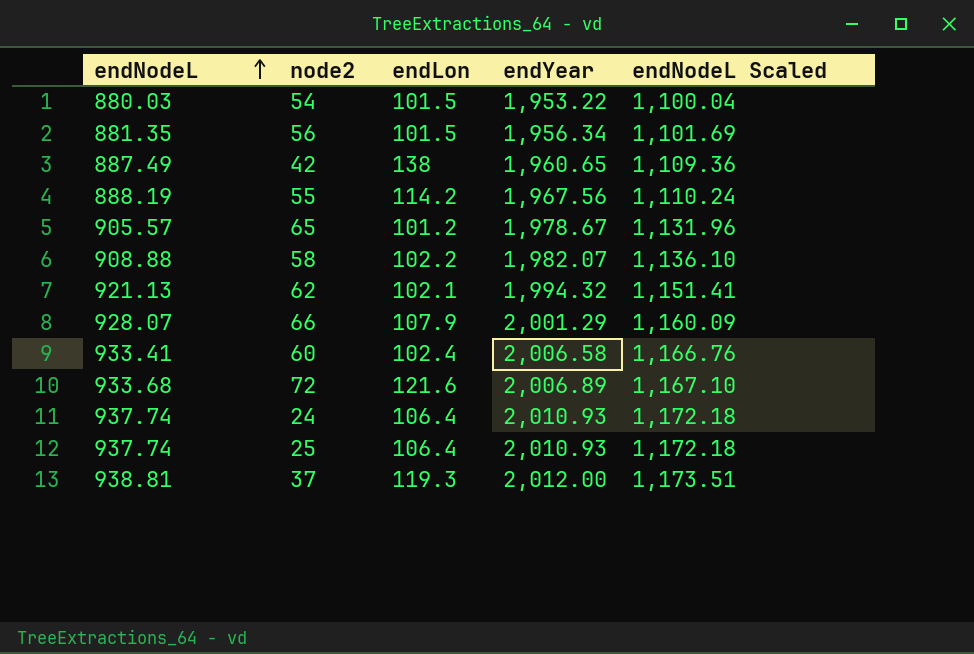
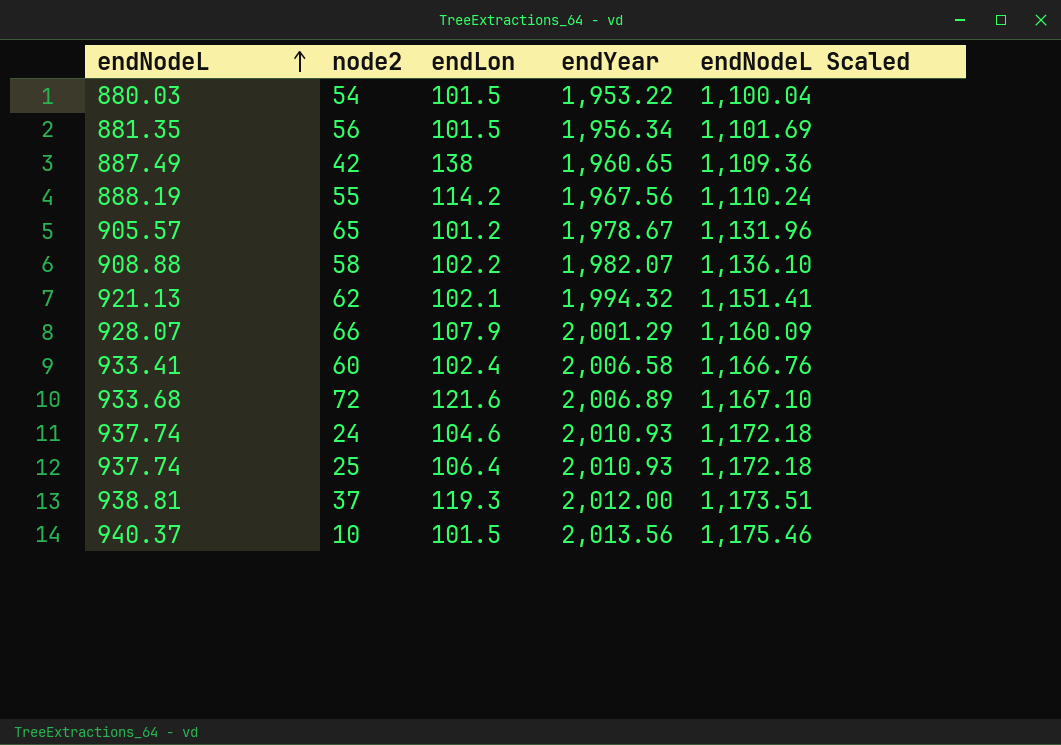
24 | endLon: 106.4 -> 104.6
row 10: none -> 940.37 | 101.5 | 2,013.56 | 1,175.46

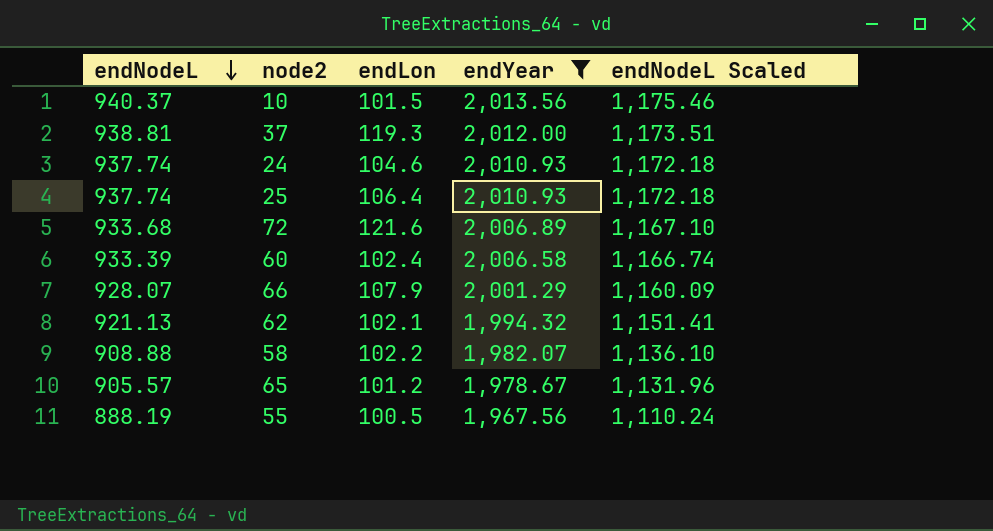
filter: none -> endYear >= 1,967.56
row order: endNodeL ascending -> endNodeL descending
60 | endNodeL: 933.41 -> 933.39
60 | endNodeL Scaled: 1,166.76 -> 1,166.74
55 | endLon: 114.2 -> 100.5

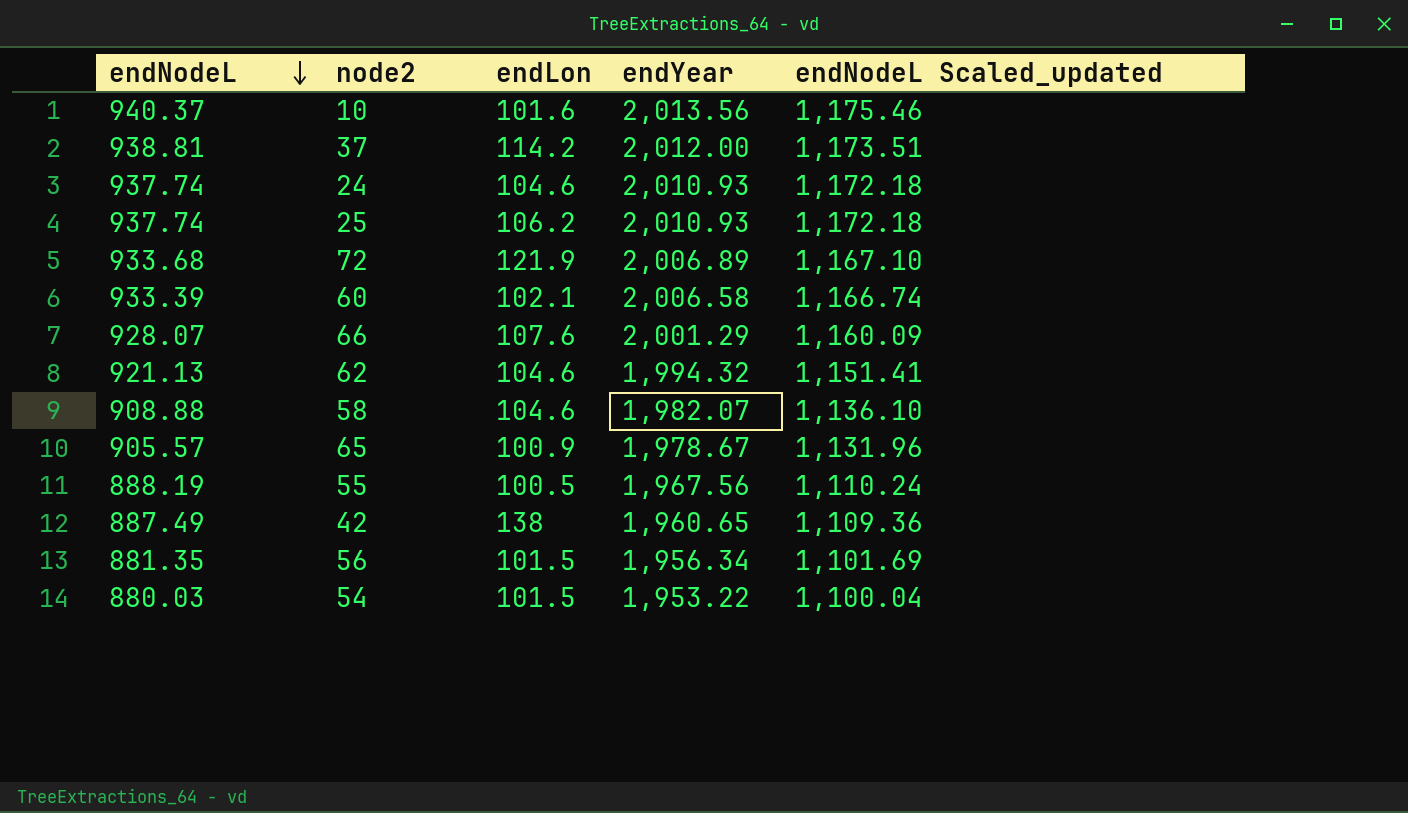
filter: endYear >= 1,967.56 -> none
column name: endNodeL Scaled -> endNodeL Scaled_updated
10 | endLon: 101.5 -> 101.6
37 | endLon: 119.3 -> 114.2
25 | endLon: 106.4 -> 106.2
72 | endLon: 121.6 -> 121.9
60 | endLon: 102.4 -> 102.1
66 | endLon: 107.9 -> 107.6
62 | endLon: 102.1 -> 104.6
58 | endLon: 102.2 -> 104.6
65 | endLon: 101.2 -> 100.9

